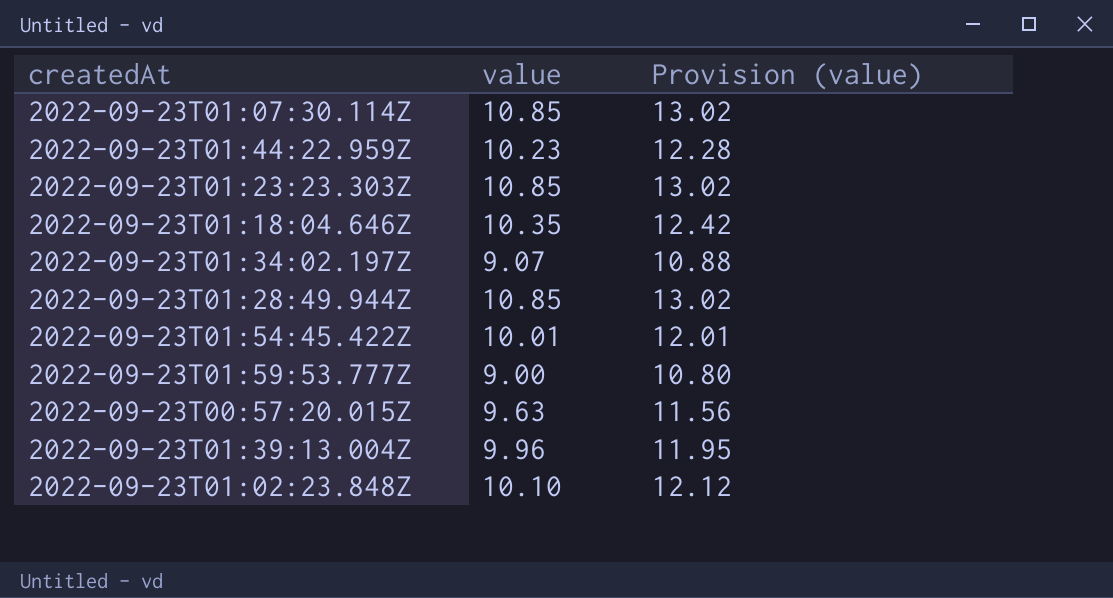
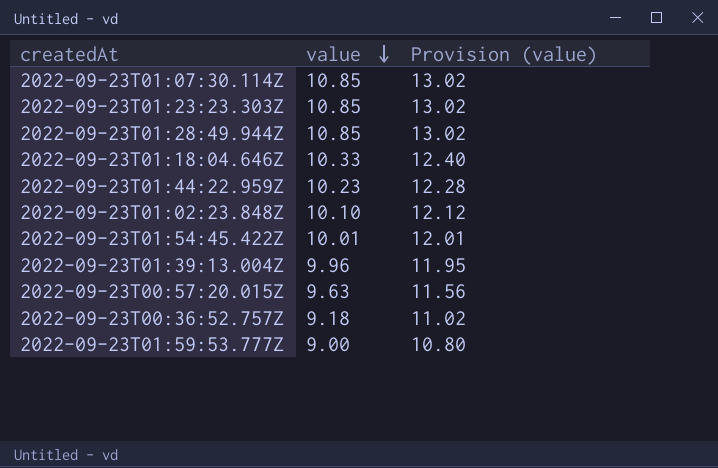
row order: none -> value descending
row 2022-09-23T01:34:02.197Z: 9.07 | 10.88 -> none
2022-09-23T01:18:04.646Z | value: 10.35 -> 10.33
2022-09-23T01:18:04.646Z | Provision (value): 12.42 -> 12.40
row 2022-09-23T00:36:52.757Z: none -> 9.18 | 11.02

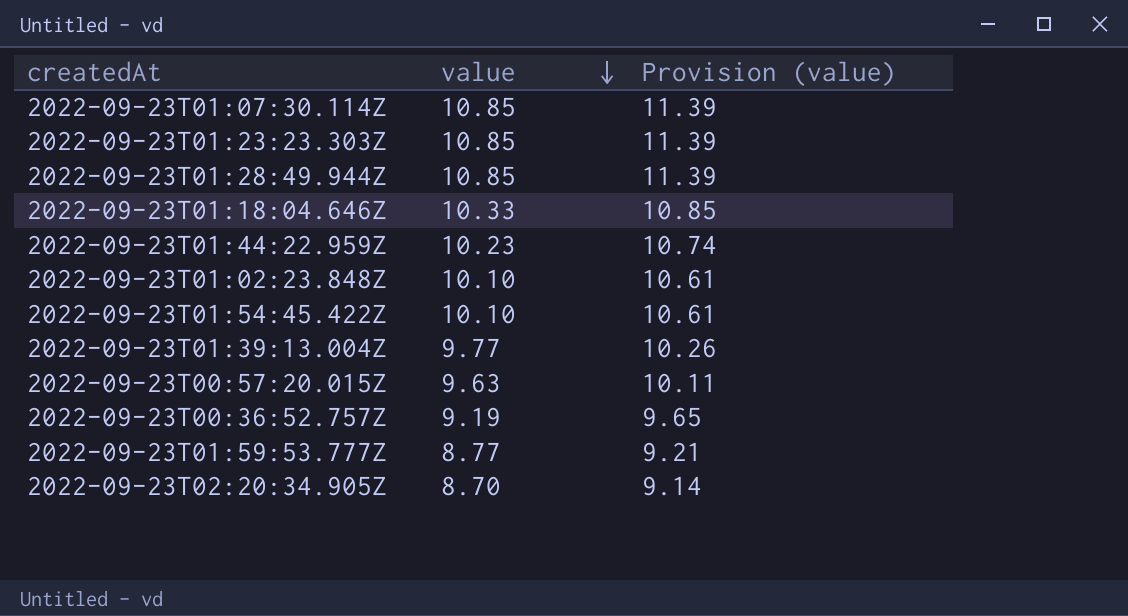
column Provision (value) | formula: [value] * 1.2 -> [value] * 1.05
2022-09-23T01:54:45.422Z | value: 10.01 -> 10.10
2022-09-23T01:39:13.004Z | value: 9.96 -> 9.77
2022-09-23T00:36:52.757Z | value: 9.18 -> 9.19
2022-09-23T01:59:53.777Z | value: 9.00 -> 8.77
row 2022-09-23T02:20:34.905Z: none -> 8.70 | 9.14

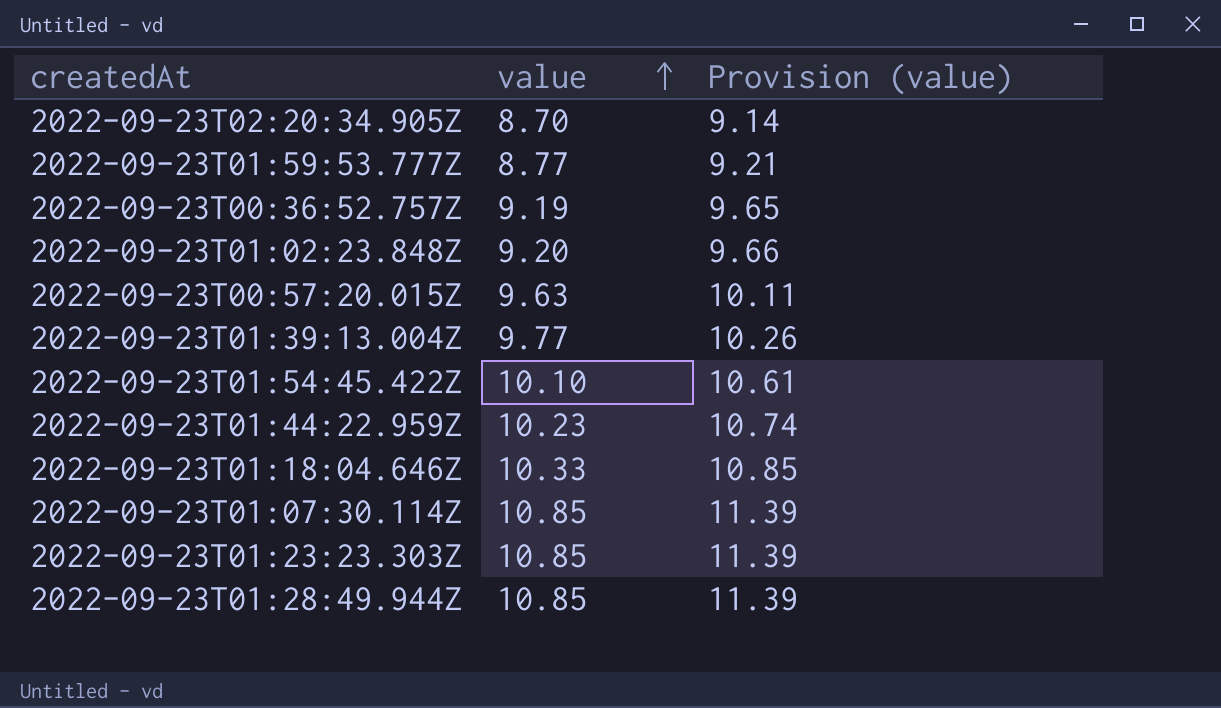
row order: value descending -> value ascending
2022-09-23T01:02:23.848Z | value: 10.10 -> 9.20
2022-09-23T01:02:23.848Z | Provision (value): 10.61 -> 9.66

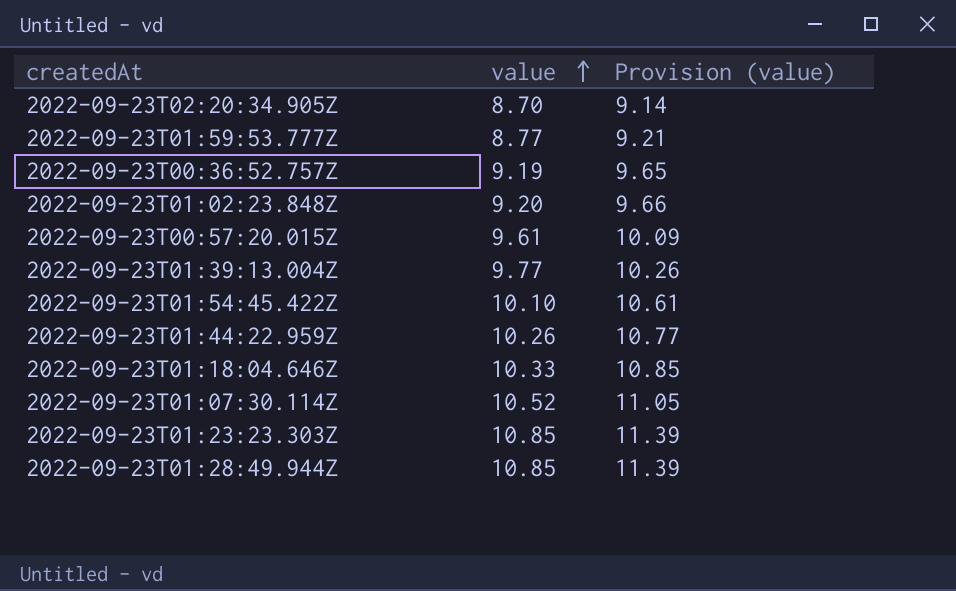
2022-09-23T00:57:20.015Z | value: 9.63 -> 9.61
2022-09-23T00:57:20.015Z | Provision (value): 10.11 -> 10.09
2022-09-23T01:44:22.959Z | value: 10.23 -> 10.26
2022-09-23T01:44:22.959Z | Provision (value): 10.74 -> 10.77
2022-09-23T01:07:30.114Z | value: 10.85 -> 10.52
2022-09-23T01:07:30.114Z | Provision (value): 11.39 -> 11.05

